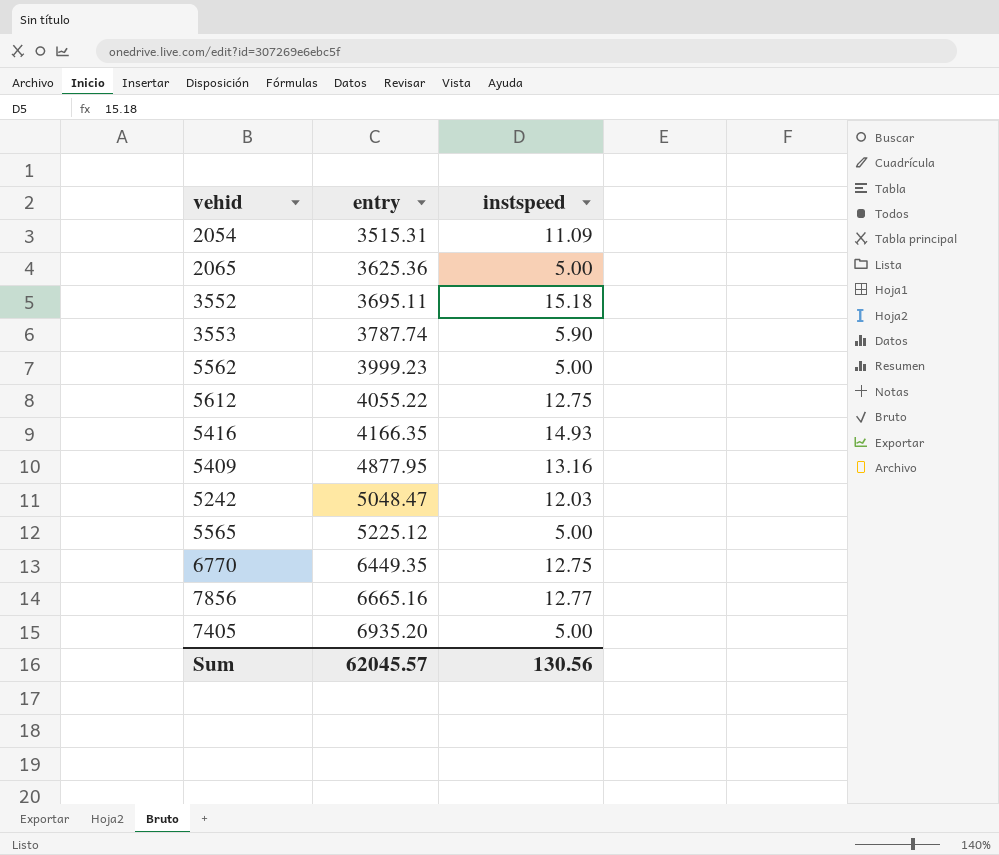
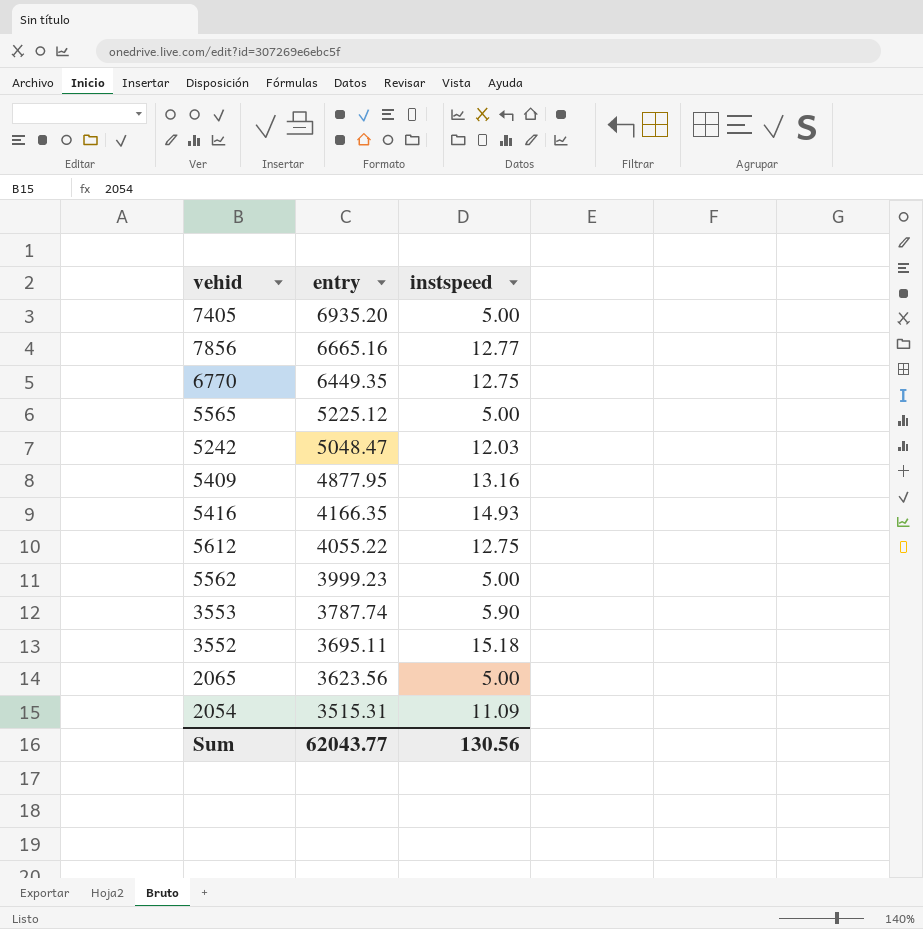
row order: entry ascending -> entry descending
2065 | entry: 3625.36 -> 3623.56
Sum | entry: 62045.57 -> 62043.77

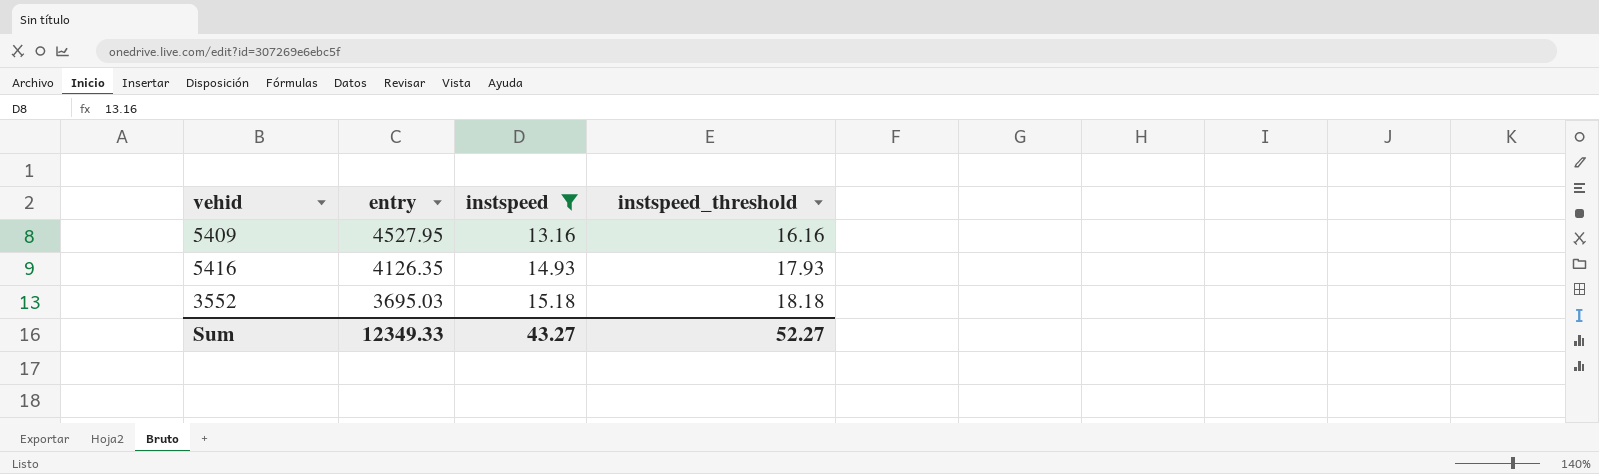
filter: none -> instspeed >= 13.16
column instspeed_threshold | formula: none -> [instspeed] + 3
5409 | entry: 4877.95 -> 4527.95
5416 | entry: 4166.35 -> 4126.35
3552 | entry: 3695.11 -> 3695.03
Sum | entry: 62043.77 -> 12349.33
Sum | instspeed: 130.56 -> 43.27

